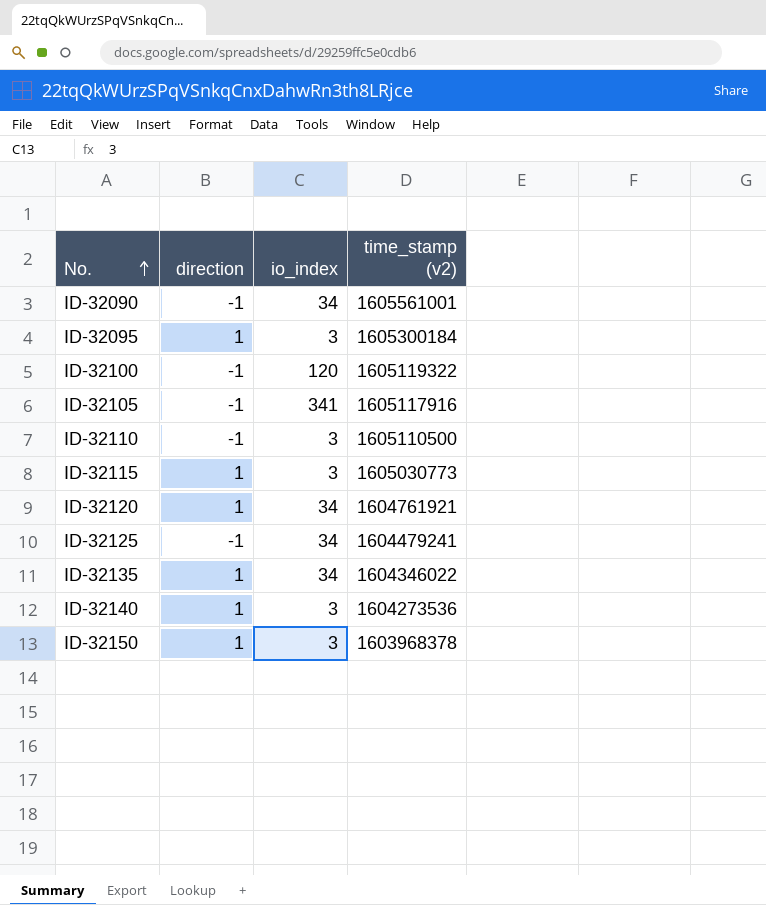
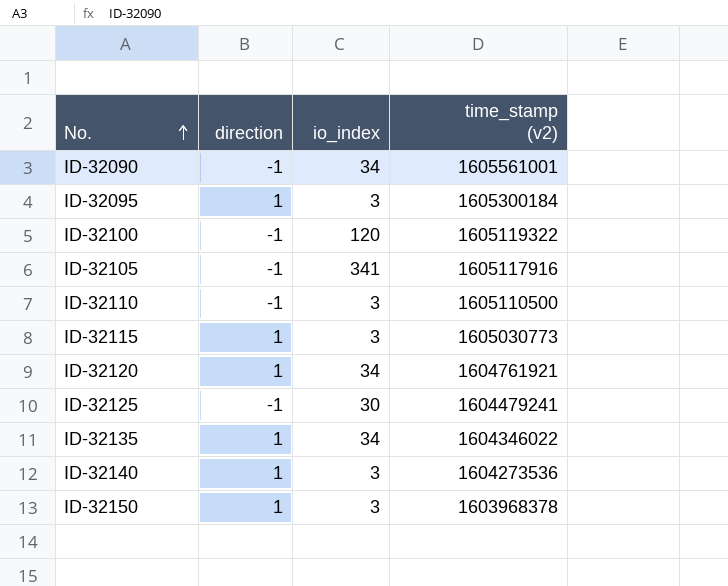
ID-32125 | io_index: 34 -> 30

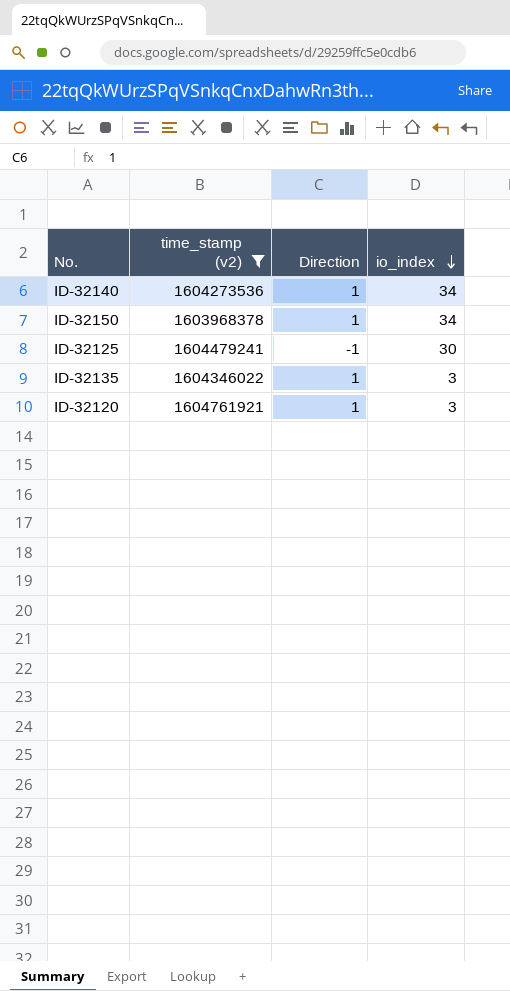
filter: none -> time_stamp (v2) <= 1604761921
row order: No. ascending -> io_index descending
column time_stamp (v2) | position: 4 -> 2
column name: direction -> Direction
ID-32140 | io_index: 3 -> 34
ID-32150 | io_index: 3 -> 34
ID-32135 | io_index: 34 -> 3
ID-32120 | io_index: 34 -> 3

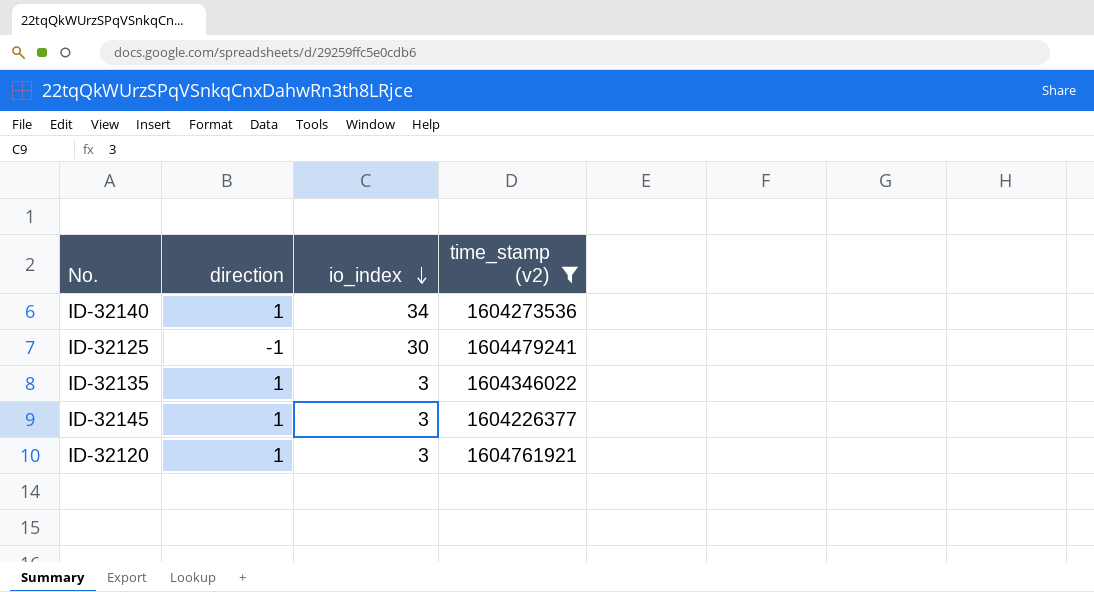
column name: Direction -> direction
column time_stamp (v2) | position: 2 -> 4
row ID-32150: 1603968378 | 1 | 34 -> none
row ID-32145: none -> 1 | 3 | 1604226377

